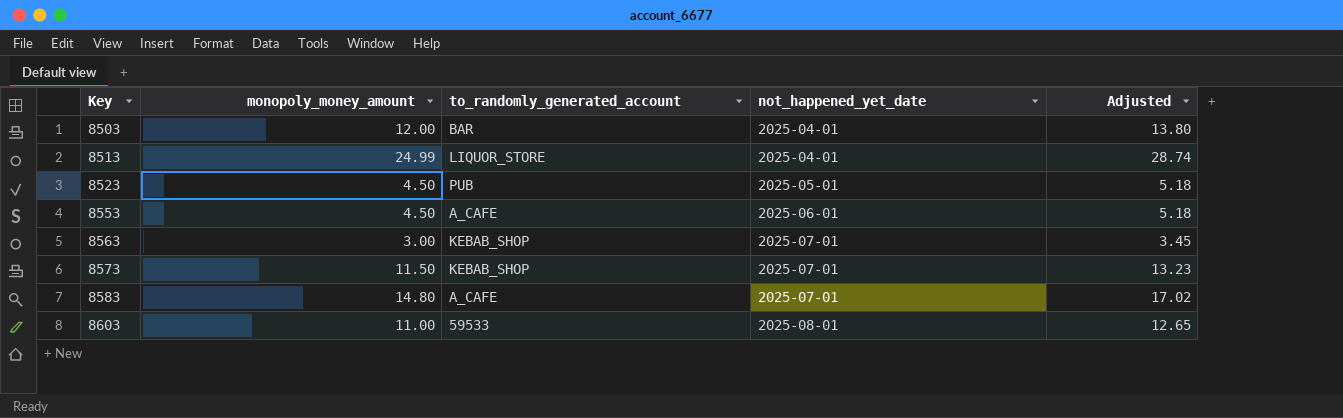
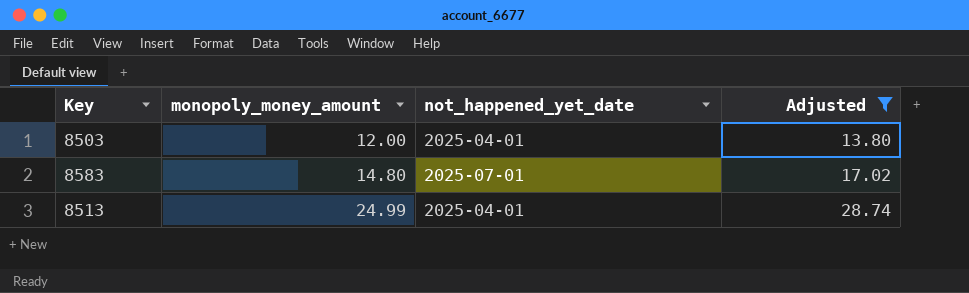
filter: none -> Adjusted >= 13.80
row order: Key ascending -> monopoly_money_amount ascending
column to_randomly_generated_account | position: 3 -> none

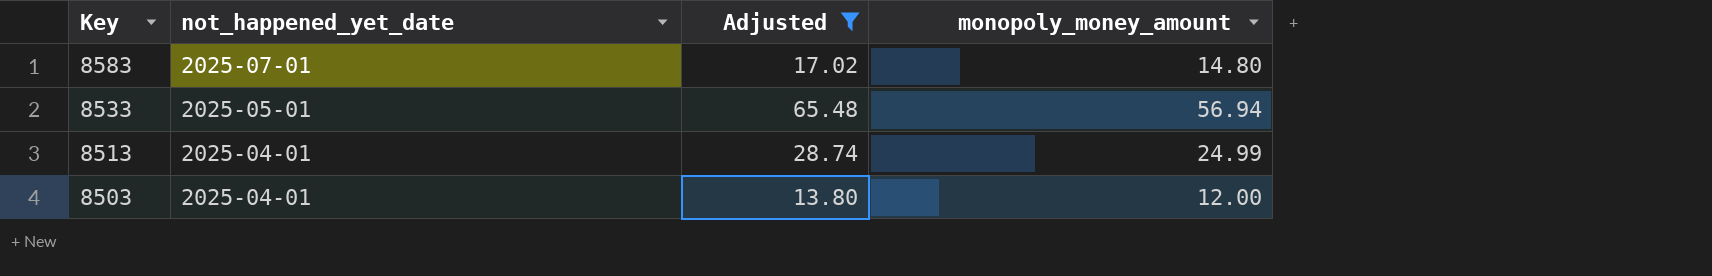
row order: monopoly_money_amount ascending -> Key descending
column monopoly_money_amount | position: 2 -> 4
row 8533: none -> 2025-05-01 | 65.48 | 56.94

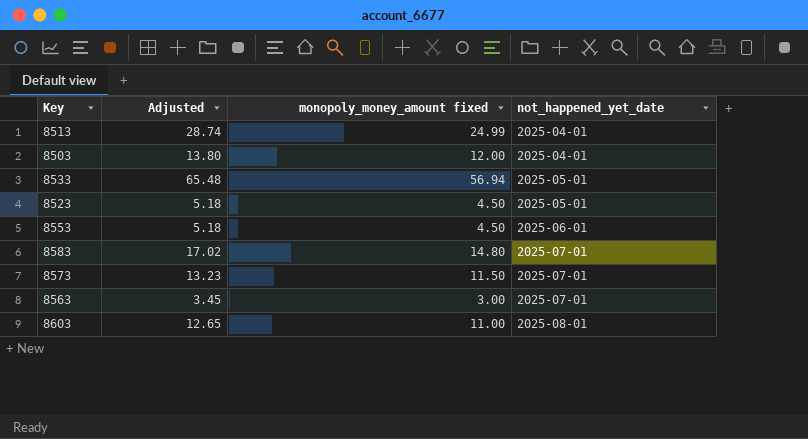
filter: Adjusted >= 13.80 -> none
row order: Key descending -> not_happened_yet_date ascending
column name: monopoly_money_amount -> monopoly_money_amount fixed
column not_happened_yet_date | position: 2 -> 4

